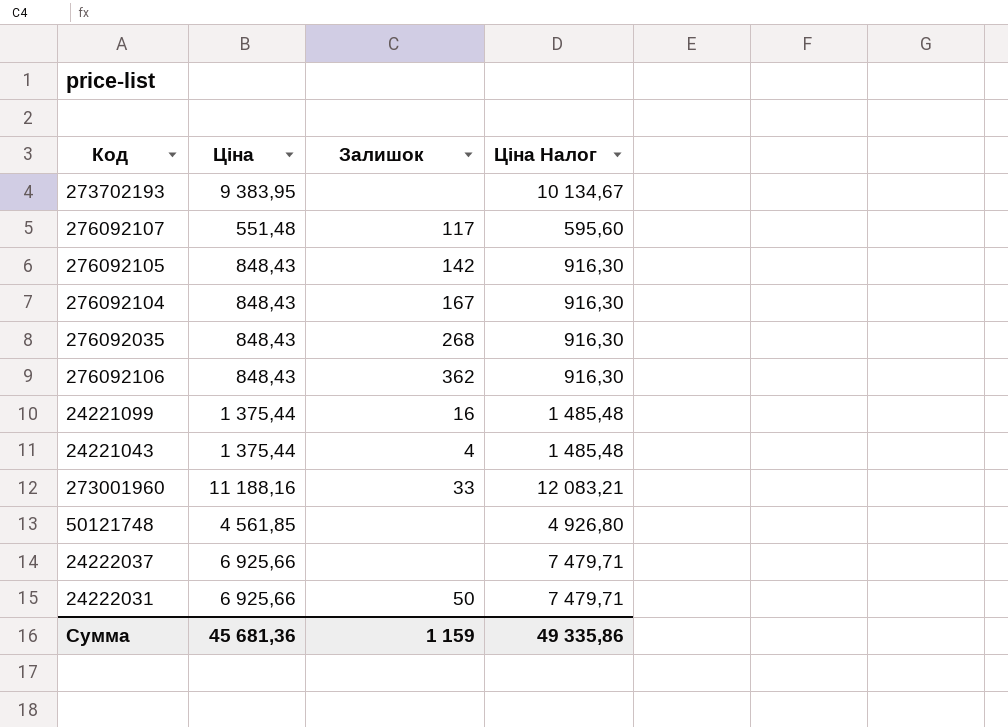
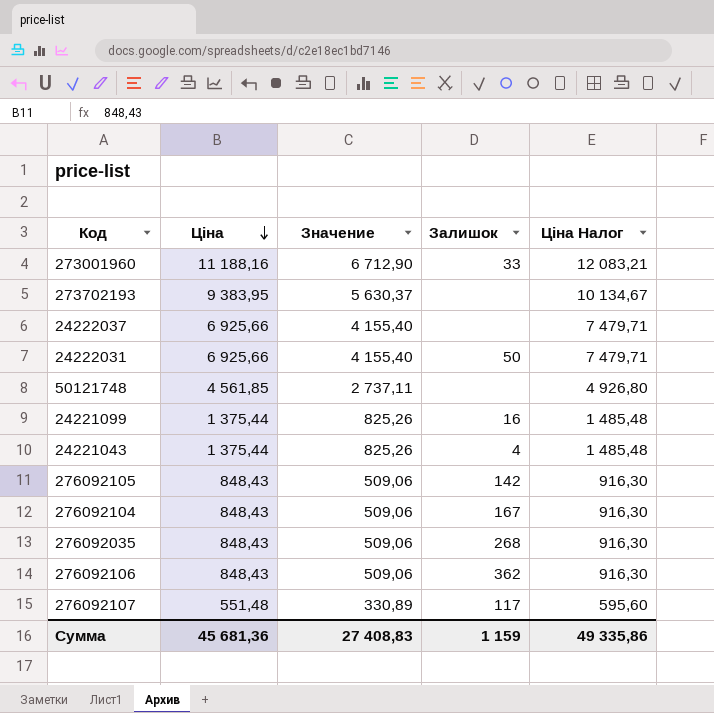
row order: none -> Ціна descending
column Значение | formula: none -> [Ціна] * 0,6

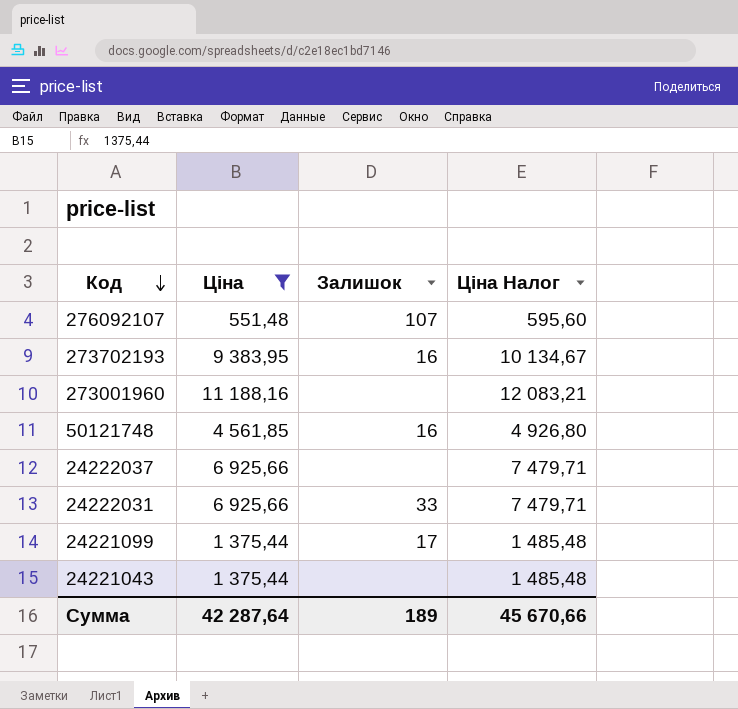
filter: none -> Ціна != 848,43
row order: Ціна descending -> Код descending
column Значение | formula: [Ціна] * 0,6 -> none
276092107 | Залишок: 117 -> 107
273702193 | Залишок: none -> 16
273001960 | Залишок: 33 -> none
50121748 | Залишок: none -> 16
24222031 | Залишок: 50 -> 33
24221099 | Залишок: 16 -> 17
24221043 | Залишок: 4 -> none
Сумма | Ціна: 45 681,36 -> 42 287,64
Сумма | Залишок: 1 159 -> 189
Сумма | Ціна Налог: 49 335,86 -> 45 670,66

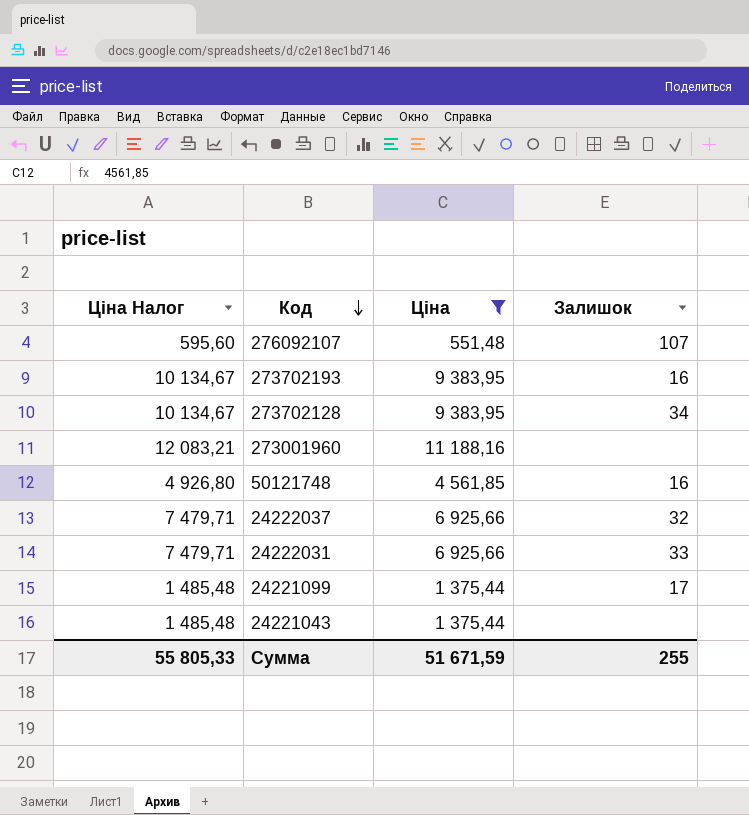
column Ціна Налог | position: 4 -> 1
row 273702128: none -> 10 134,67 | 9 383,95 | 34
24222037 | Залишок: none -> 32
Сумма | Ціна Налог: 45 670,66 -> 55 805,33
Сумма | Ціна: 42 287,64 -> 51 671,59
Сумма | Залишок: 189 -> 255

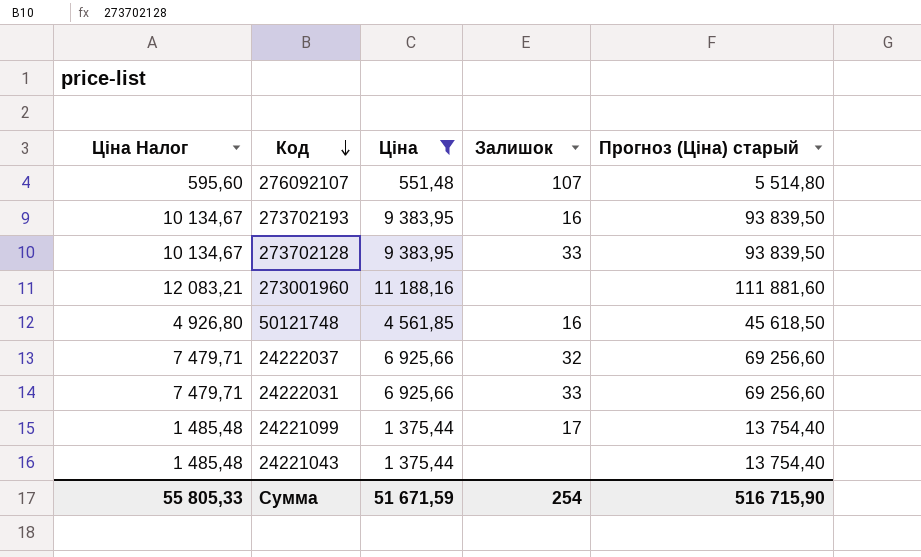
column Прогноз (Ціна) старый | formula: none -> [Ціна] * 10
273702128 | Залишок: 34 -> 33
Сумма | Залишок: 255 -> 254

